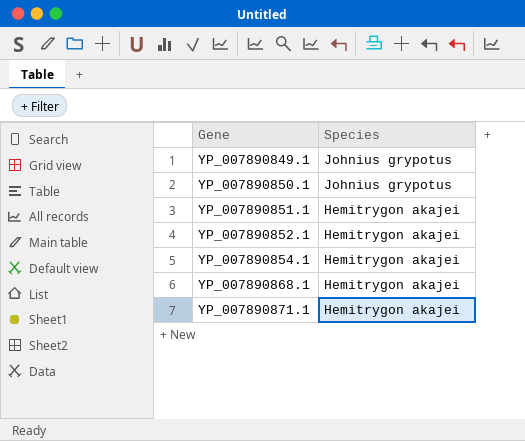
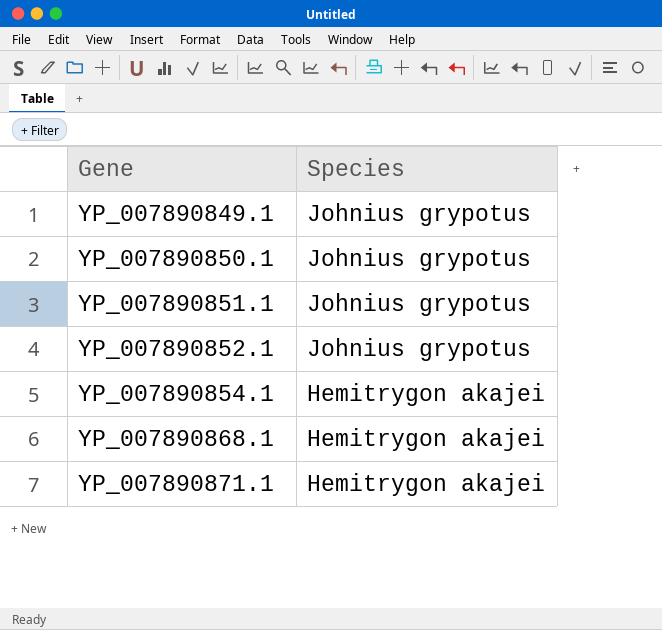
YP_007890851.1 | Species: Hemitrygon akajei -> Johnius grypotus
YP_007890852.1 | Species: Hemitrygon akajei -> Johnius grypotus

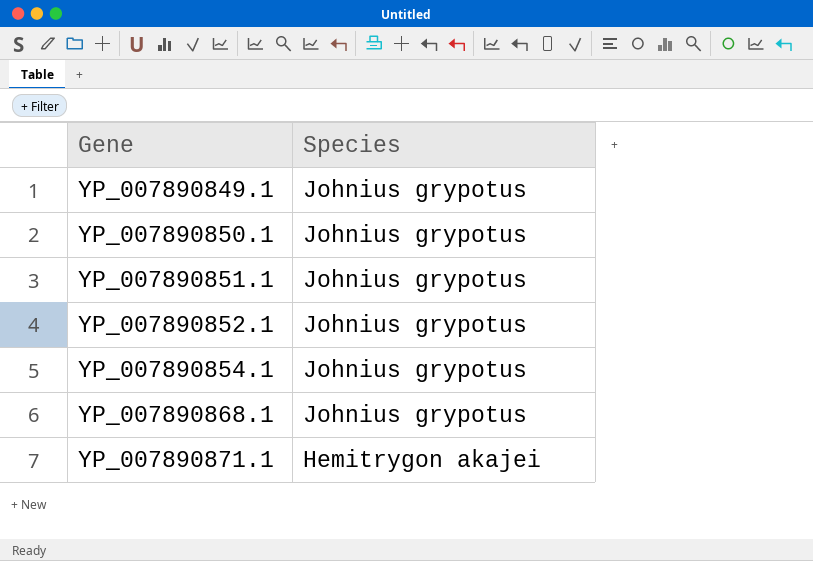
YP_007890854.1 | Species: Hemitrygon akajei -> Johnius grypotus
YP_007890868.1 | Species: Hemitrygon akajei -> Johnius grypotus

